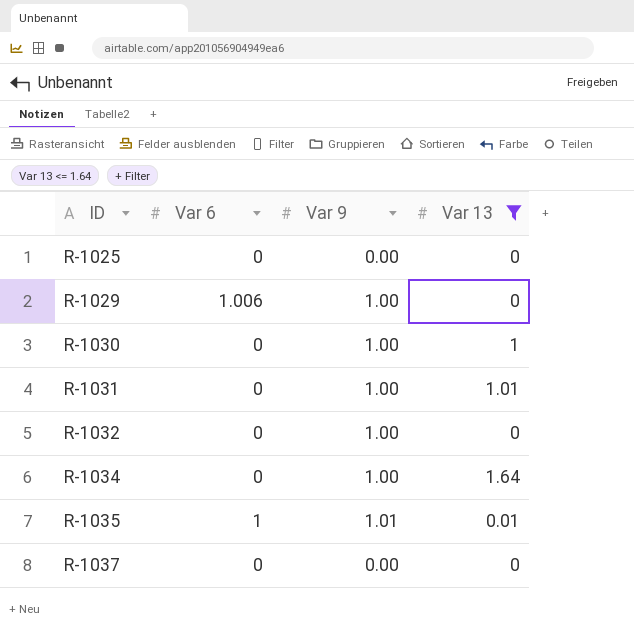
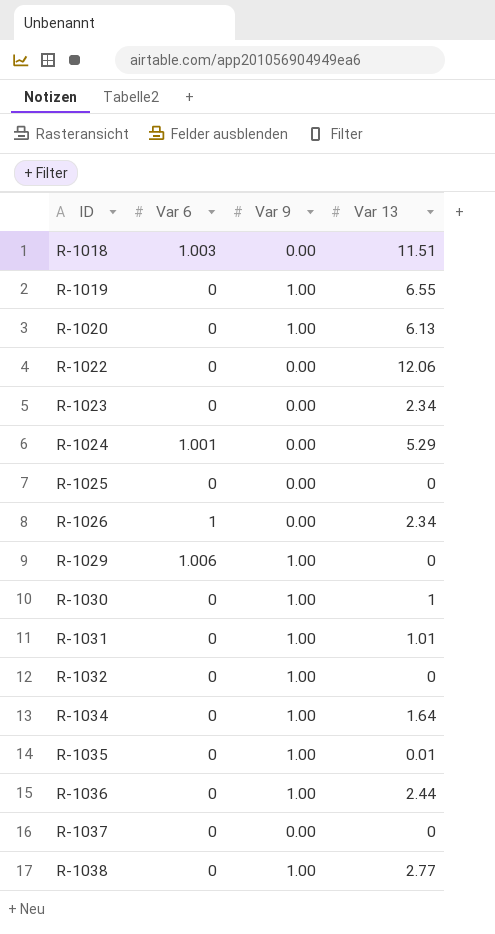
filter: Var 13 <= 1.64 -> none
R-1035 | Var 6: 1 -> 0
R-1035 | Var 9: 1.01 -> 1.00

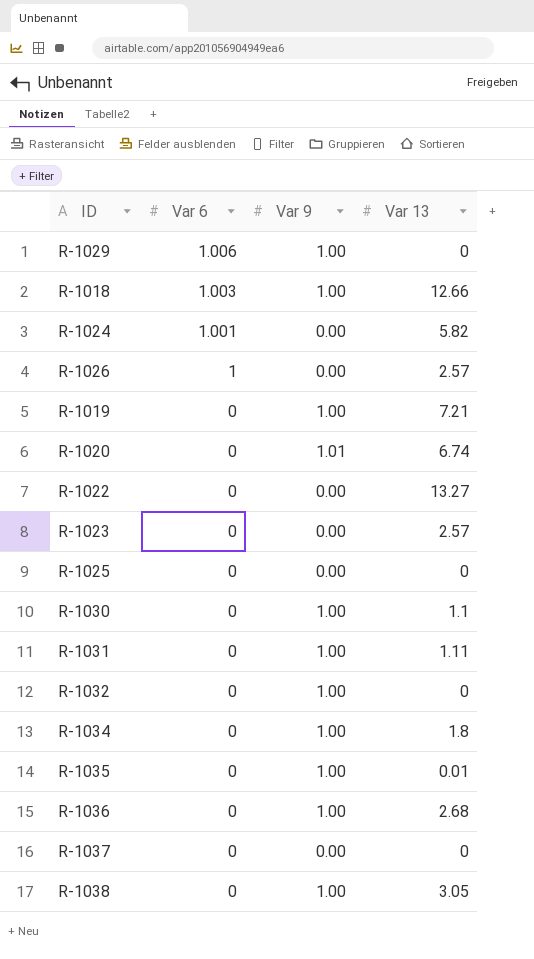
row order: ID ascending -> Var 6 descending
R-1018 | Var 9: 0.00 -> 1.00
R-1018 | Var 13: 11.51 -> 12.66
R-1024 | Var 13: 5.29 -> 5.82
R-1026 | Var 13: 2.34 -> 2.57
R-1019 | Var 13: 6.55 -> 7.21
R-1020 | Var 9: 1.00 -> 1.01
R-1020 | Var 13: 6.13 -> 6.74
R-1022 | Var 13: 12.06 -> 13.27
R-1023 | Var 13: 2.34 -> 2.57
R-1030 | Var 13: 1 -> 1.1
R-1031 | Var 13: 1.01 -> 1.11
R-1034 | Var 13: 1.64 -> 1.8
R-1036 | Var 13: 2.44 -> 2.68
R-1038 | Var 13: 2.77 -> 3.05

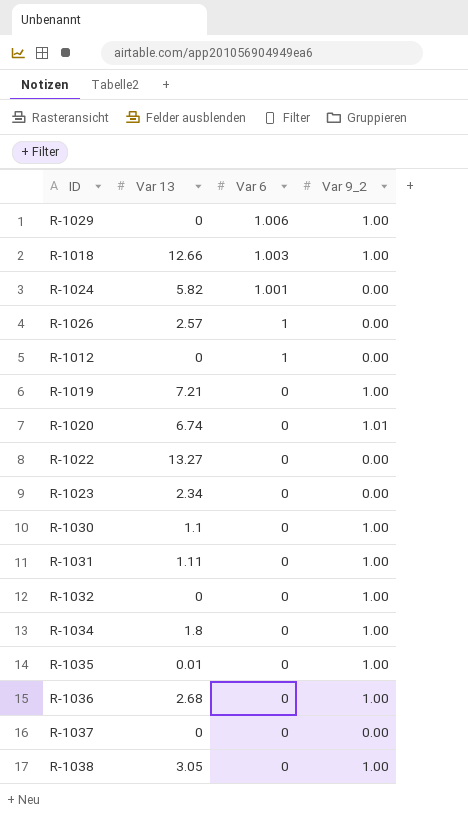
column Var 13 | position: 4 -> 2
column name: Var 9 -> Var 9_2
row R-1025: 0 | 0.00 | 0 -> none
row R-1012: none -> 0 | 1 | 0.00
R-1023 | Var 13: 2.57 -> 2.34

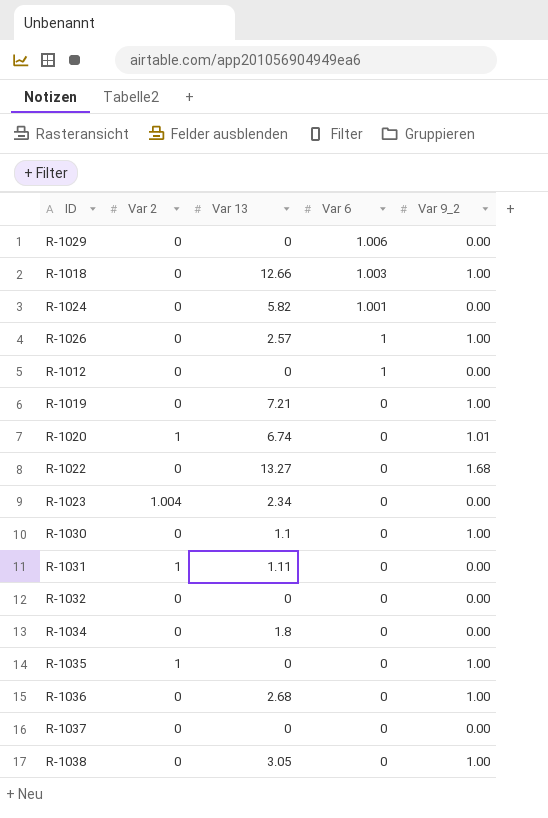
column Var 2 | position: none -> 2
R-1029 | Var 9_2: 1.00 -> 0.00
R-1026 | Var 9_2: 0.00 -> 1.00
R-1022 | Var 9_2: 0.00 -> 1.68
R-1031 | Var 9_2: 1.00 -> 0.00
R-1032 | Var 9_2: 1.00 -> 0.00
R-1034 | Var 9_2: 1.00 -> 0.00
R-1035 | Var 13: 0.01 -> 0

